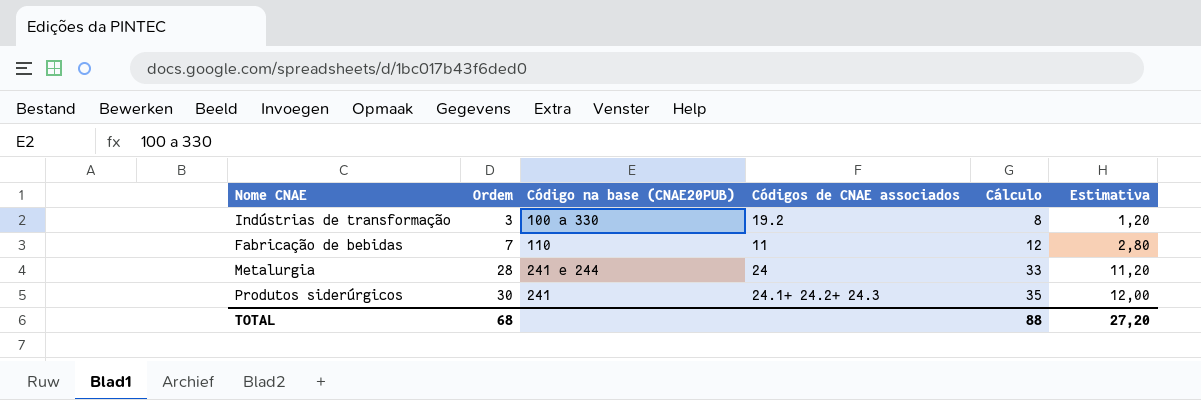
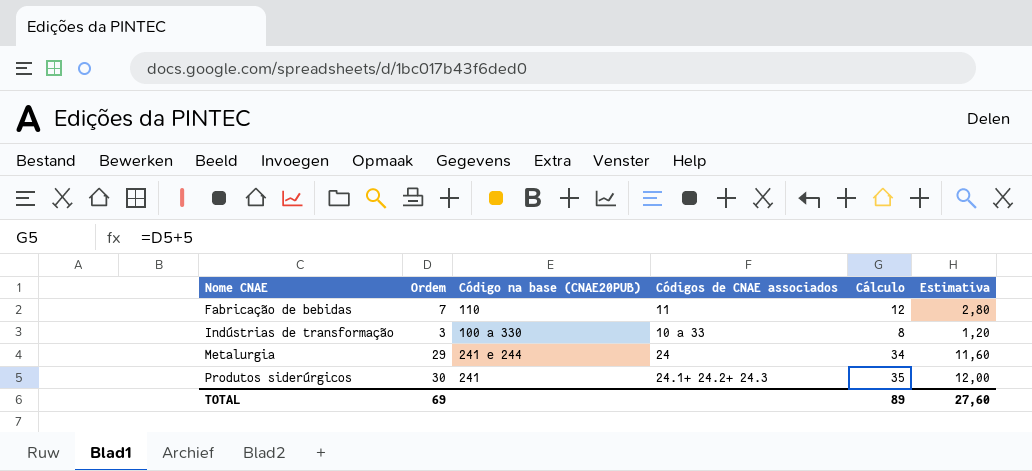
row order: Ordem ascending -> Nome CNAE ascending
Indústrias de transformação | Códigos de CNAE associados: 19.2 -> 10 a 33
Metalurgia | Ordem: 28 -> 29
Metalurgia | Cálculo: 33 -> 34
Metalurgia | Estimativa: 11,20 -> 11,60
TOTAL | Ordem: 68 -> 69
TOTAL | Cálculo: 88 -> 89
TOTAL | Estimativa: 27,20 -> 27,60

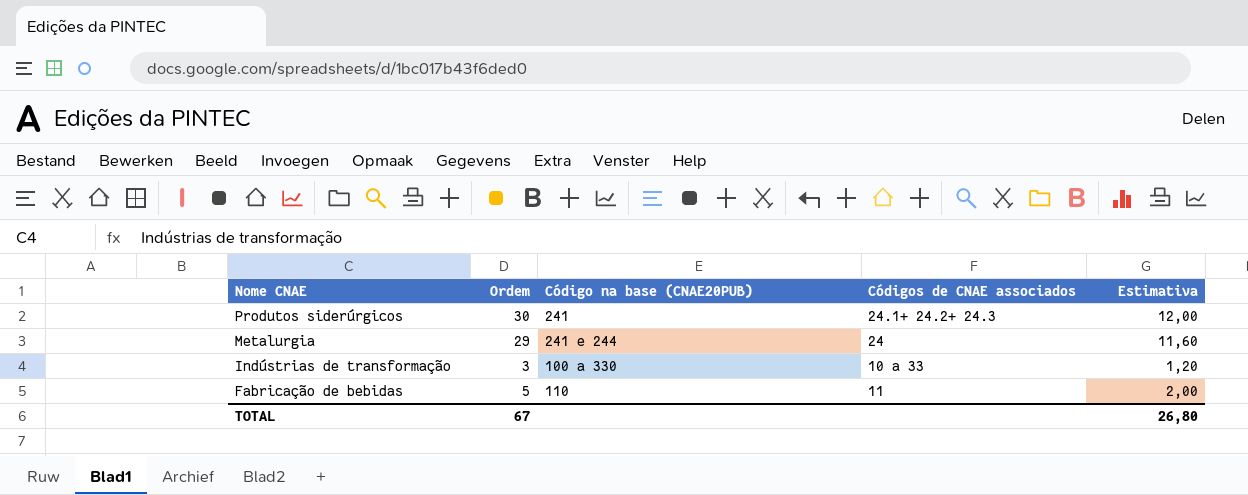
row order: Nome CNAE ascending -> Nome CNAE descending
column Cálculo | formula: [Ordem] + 5 -> none
Fabricação de bebidas | Ordem: 7 -> 5
Fabricação de bebidas | Estimativa: 2,80 -> 2,00
TOTAL | Ordem: 69 -> 67
TOTAL | Estimativa: 27,60 -> 26,80

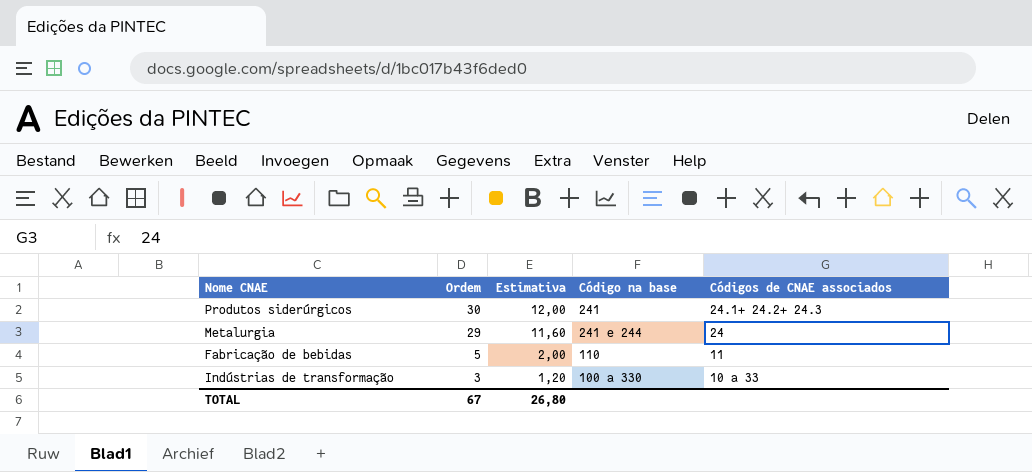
row order: Nome CNAE descending -> Ordem descending
column Estimativa | position: 5 -> 3
column name: Código na base (CNAE20PUB) -> Código na base

